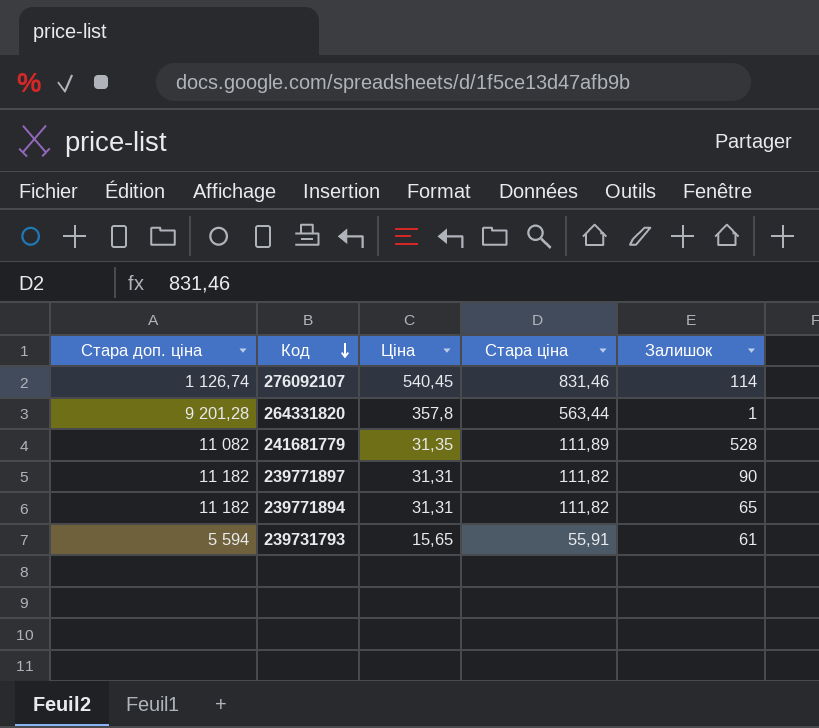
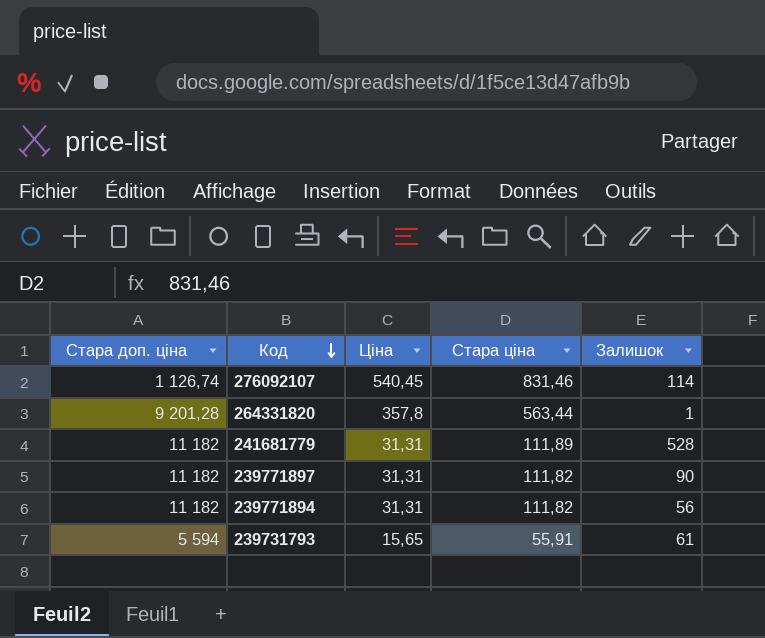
241681779 | Стара доп. ціна: 11 082 -> 11 182
241681779 | Ціна: 31,35 -> 31,31
239771894 | Залишок: 65 -> 56

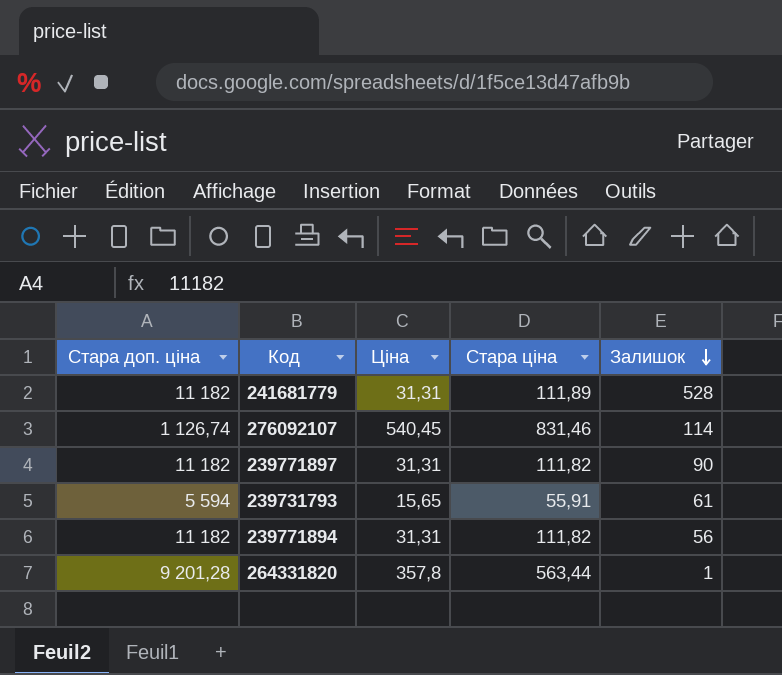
row order: Код descending -> Залишок descending

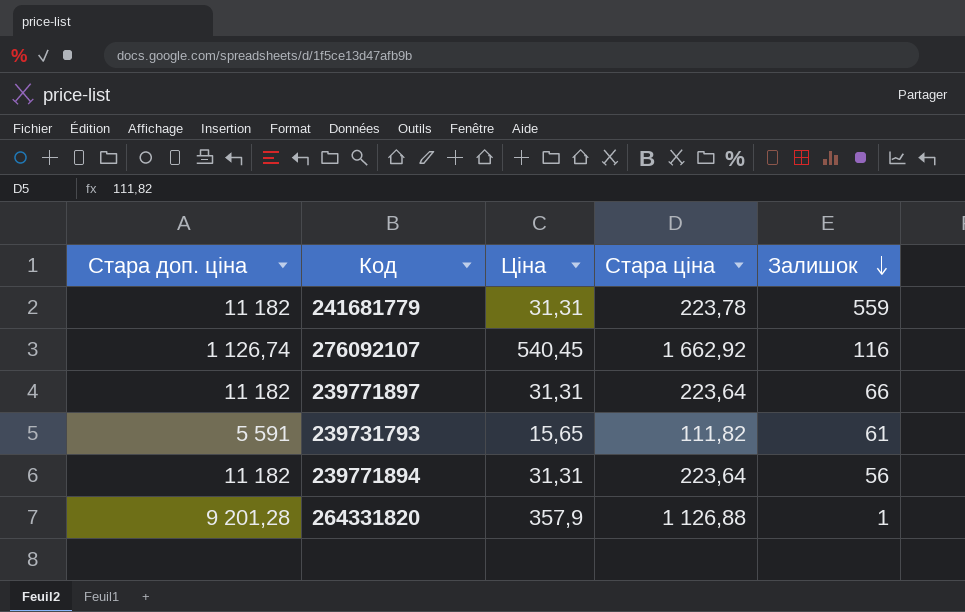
241681779 | Стара ціна: 111,89 -> 223,78
241681779 | Залишок: 528 -> 559
276092107 | Стара ціна: 831,46 -> 1 662,92
276092107 | Залишок: 114 -> 116
239771897 | Стара ціна: 111,82 -> 223,64
239771897 | Залишок: 90 -> 66
239731793 | Стара доп. ціна: 5 594 -> 5 591
239731793 | Стара ціна: 55,91 -> 111,82
239771894 | Стара ціна: 111,82 -> 223,64
264331820 | Ціна: 357,8 -> 357,9
264331820 | Стара ціна: 563,44 -> 1 126,88

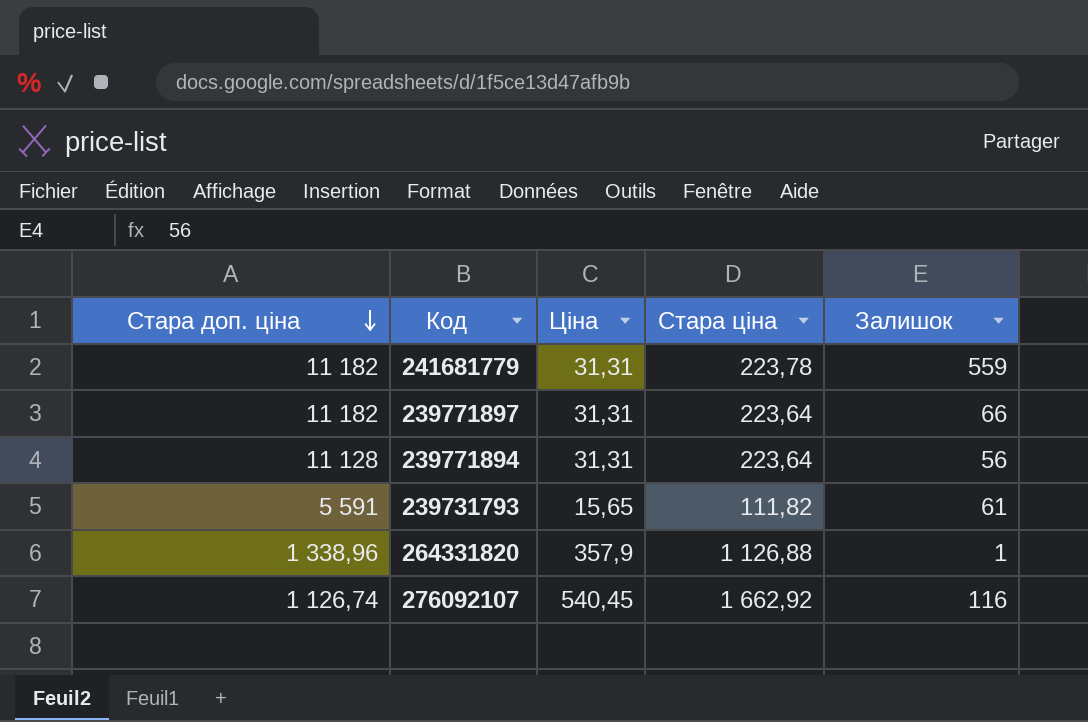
row order: Залишок descending -> Стара доп. ціна descending
239771894 | Стара доп. ціна: 11 182 -> 11 128
264331820 | Стара доп. ціна: 9 201,28 -> 1 338,96

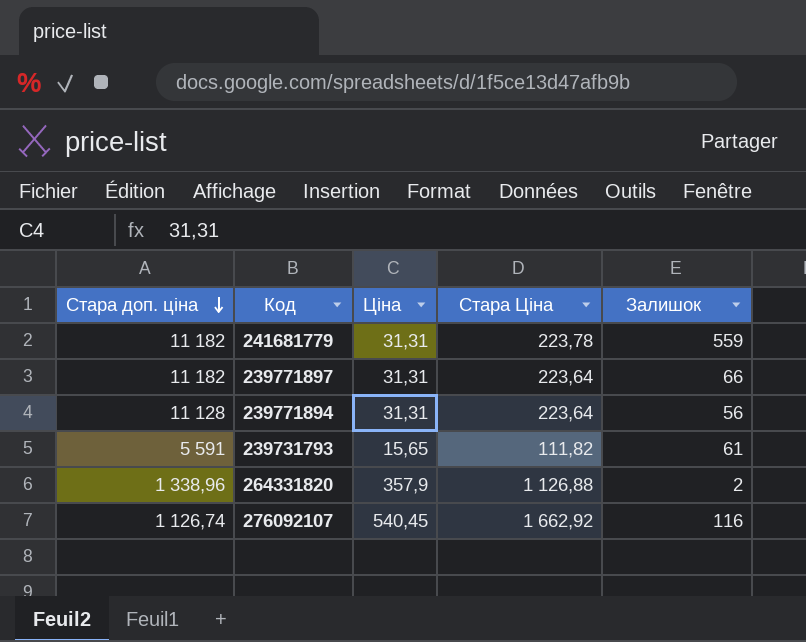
column name: Стара ціна -> Стара Ціна
264331820 | Залишок: 1 -> 2

